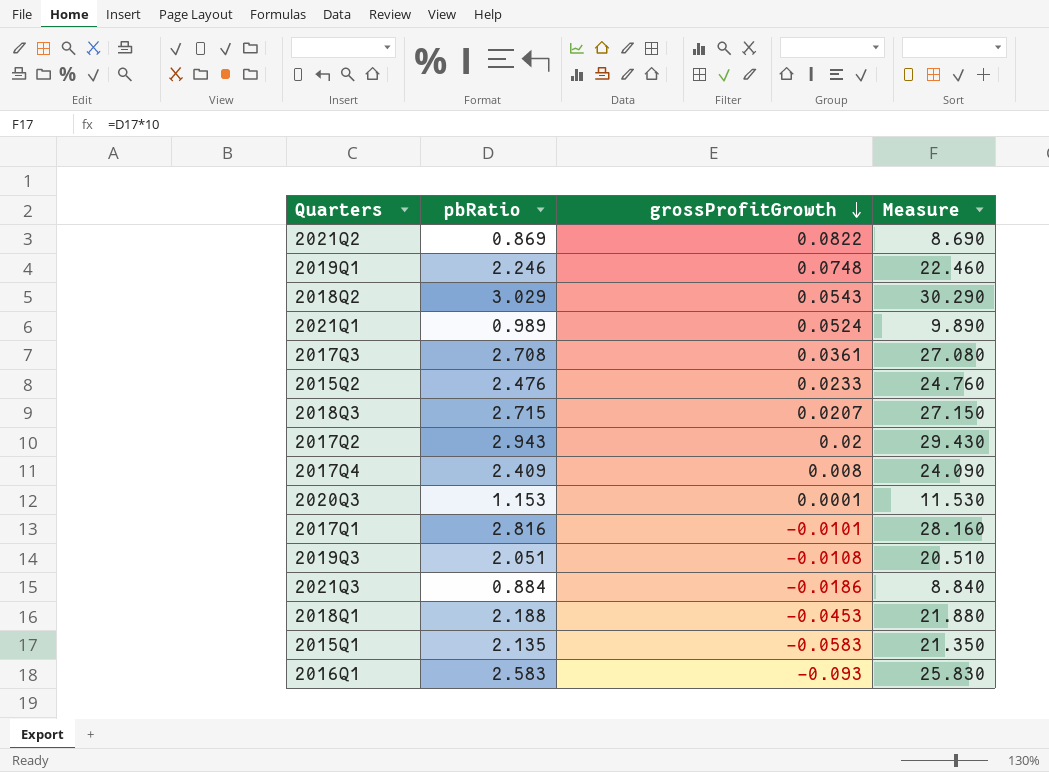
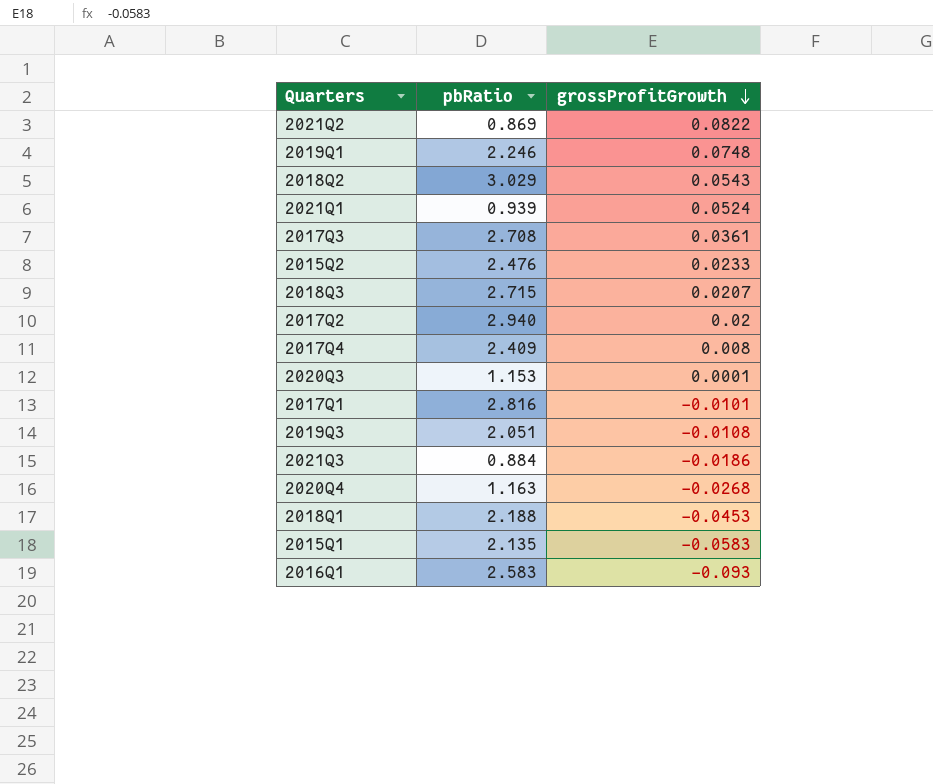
column Measure | formula: [pbRatio] * 10 -> none
2021Q1 | pbRatio: 0.989 -> 0.939
2017Q2 | pbRatio: 2.943 -> 2.940
row 2020Q4: none -> 1.163 | -0.0268

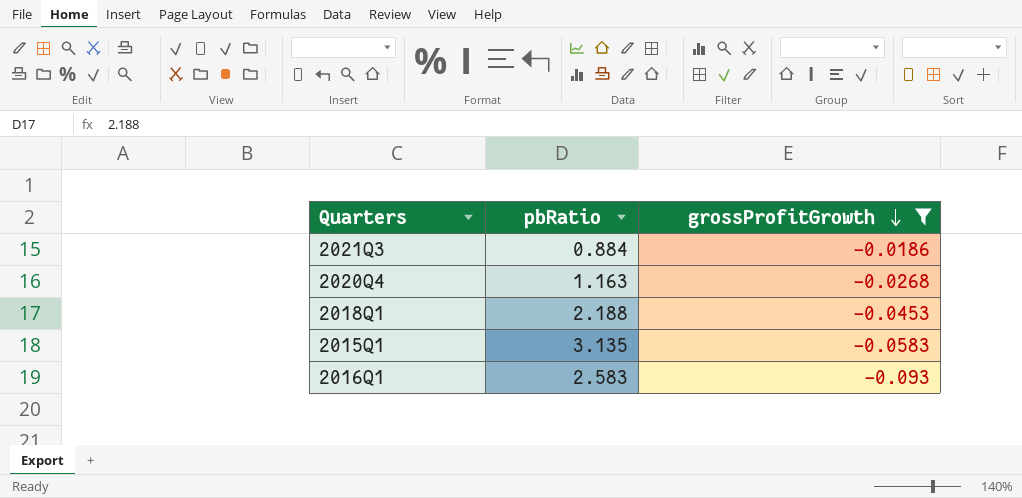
filter: none -> grossProfitGrowth <= -0.0186
2015Q1 | pbRatio: 2.135 -> 3.135

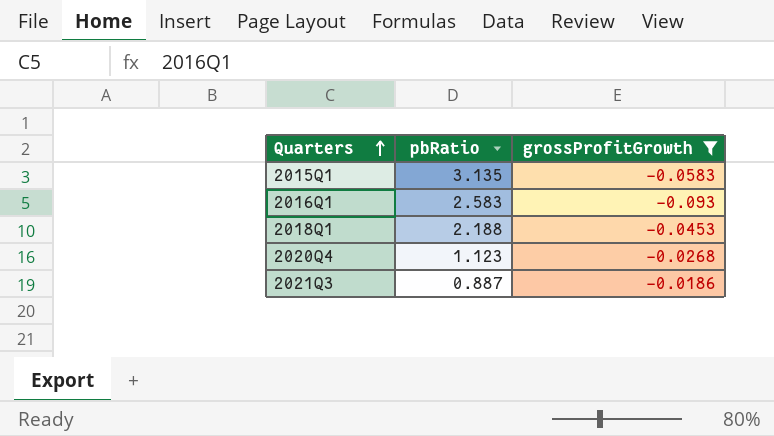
row order: grossProfitGrowth descending -> Quarters ascending
2020Q4 | pbRatio: 1.163 -> 1.123
2021Q3 | pbRatio: 0.884 -> 0.887

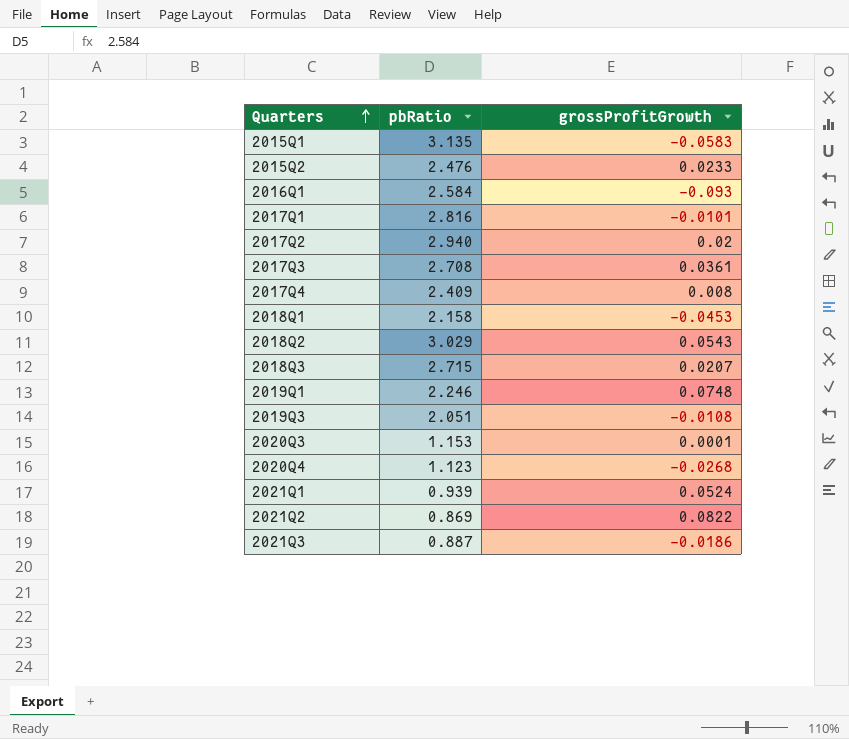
filter: grossProfitGrowth <= -0.0186 -> none
2016Q1 | pbRatio: 2.583 -> 2.584
2018Q1 | pbRatio: 2.188 -> 2.158

